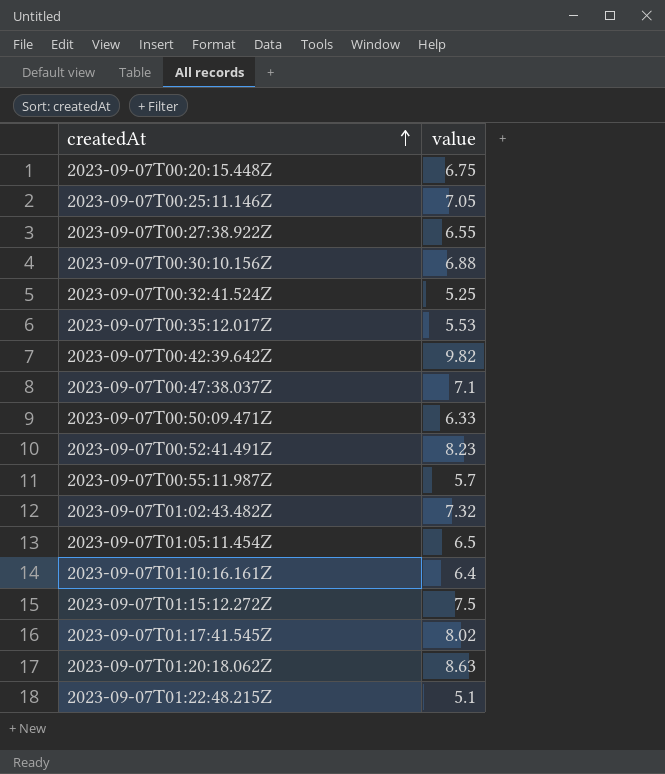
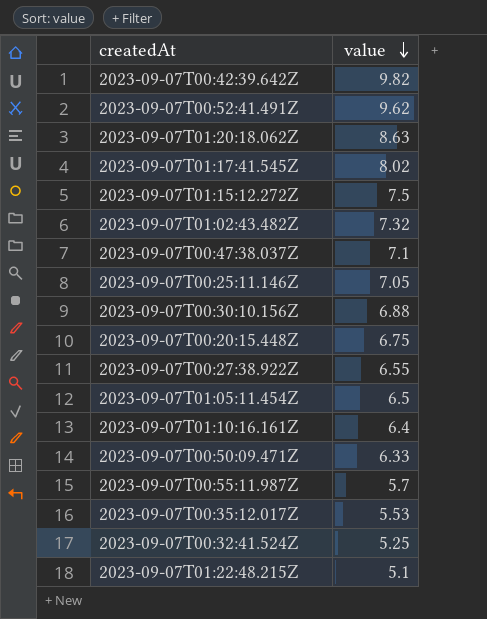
row order: createdAt ascending -> value descending
2023-09-07T00:52:41.491Z | value: 8.23 -> 9.62

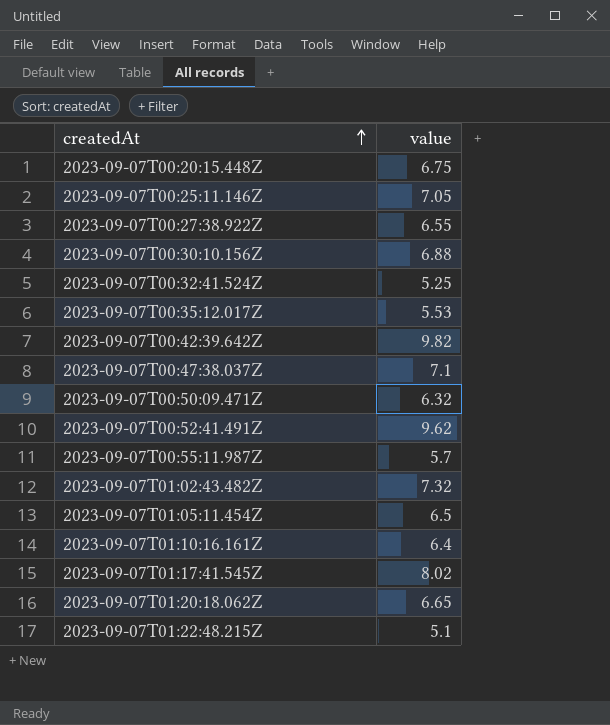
row order: value descending -> createdAt ascending
row 2023-09-07T01:15:12.272Z: 7.5 -> none
2023-09-07T00:50:09.471Z | value: 6.33 -> 6.32
2023-09-07T01:20:18.062Z | value: 8.63 -> 6.65

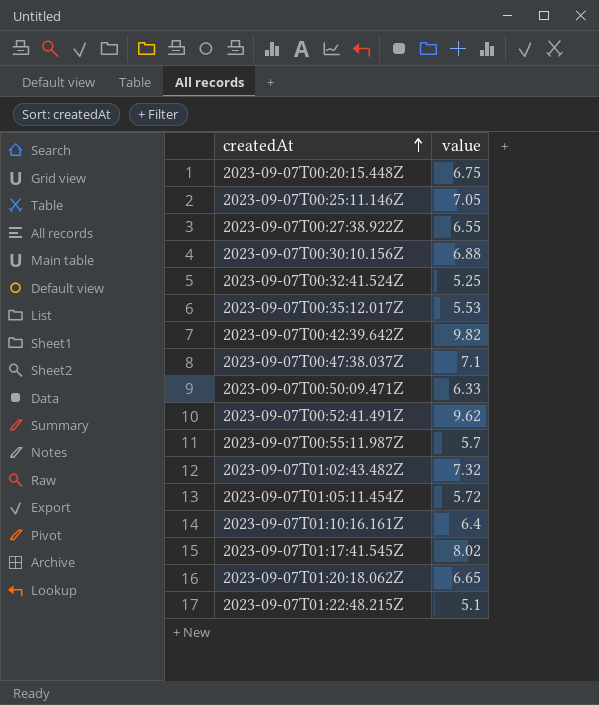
2023-09-07T00:50:09.471Z | value: 6.32 -> 6.33
2023-09-07T01:05:11.454Z | value: 6.5 -> 5.72

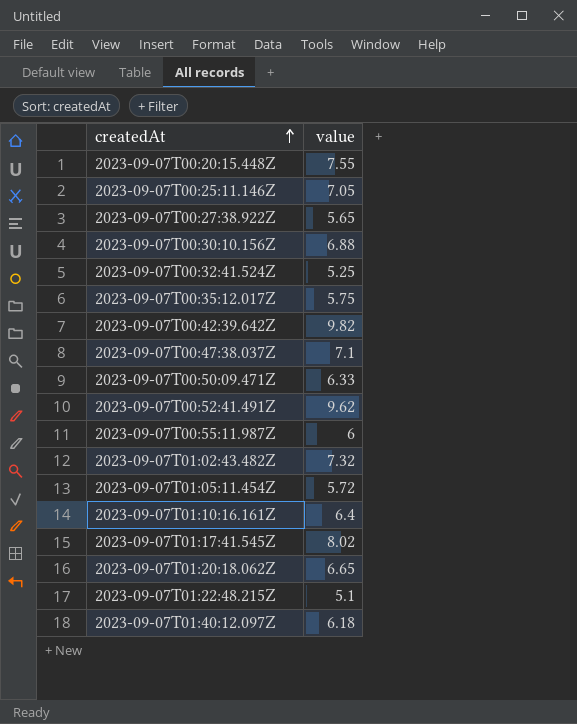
2023-09-07T00:20:15.448Z | value: 6.75 -> 7.55
2023-09-07T00:27:38.922Z | value: 6.55 -> 5.65
2023-09-07T00:35:12.017Z | value: 5.53 -> 5.75
2023-09-07T00:55:11.987Z | value: 5.7 -> 6
row 2023-09-07T01:40:12.097Z: none -> 6.18

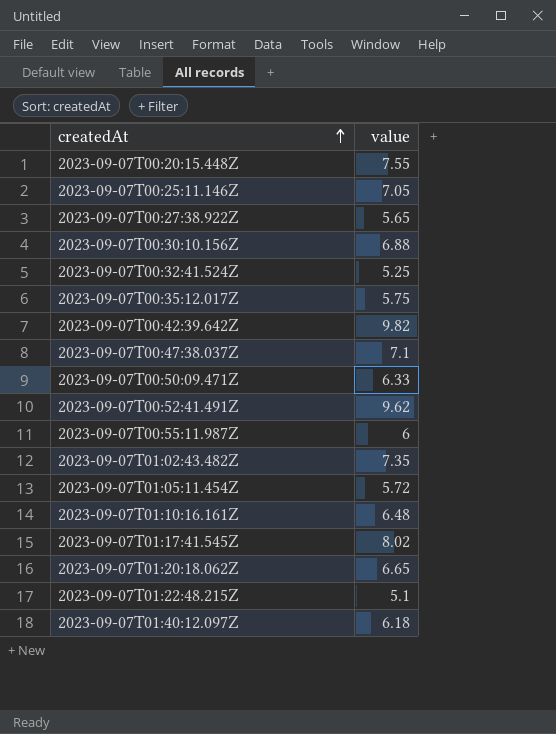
2023-09-07T01:02:43.482Z | value: 7.32 -> 7.35
2023-09-07T01:10:16.161Z | value: 6.4 -> 6.48

